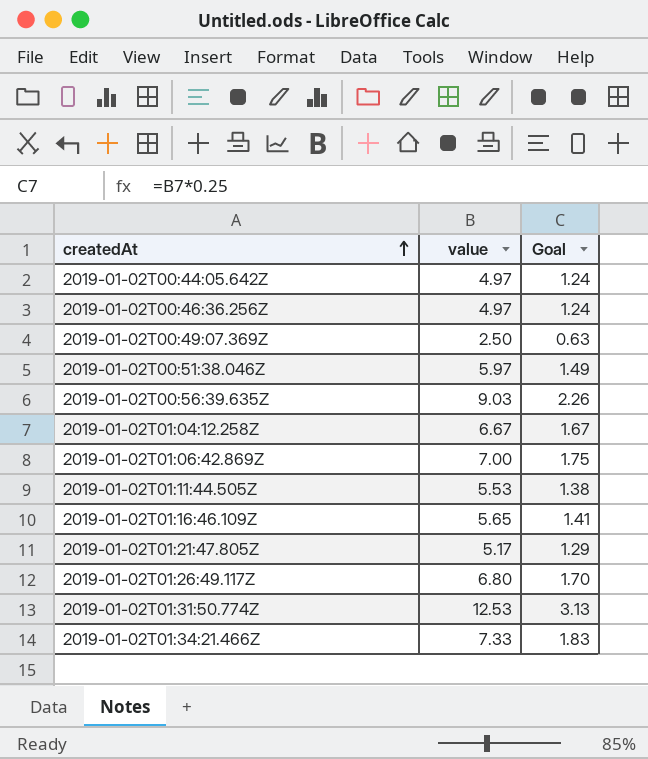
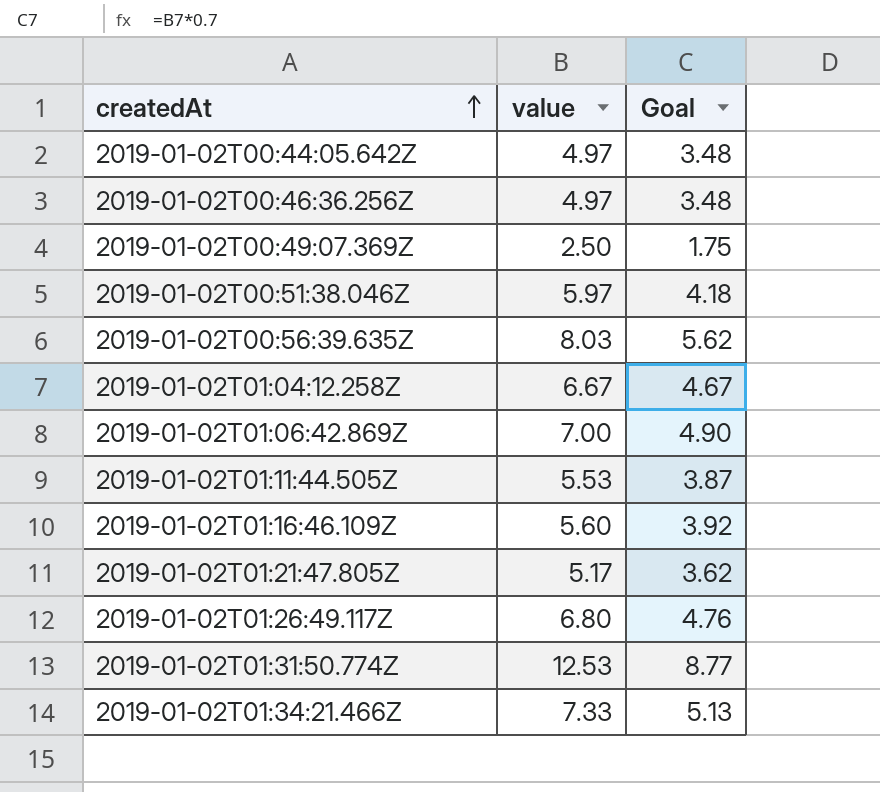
column Goal | formula: [value] * 0.25 -> [value] * 0.7
2019-01-02T00:56:39.635Z | value: 9.03 -> 8.03
2019-01-02T01:16:46.109Z | value: 5.65 -> 5.60

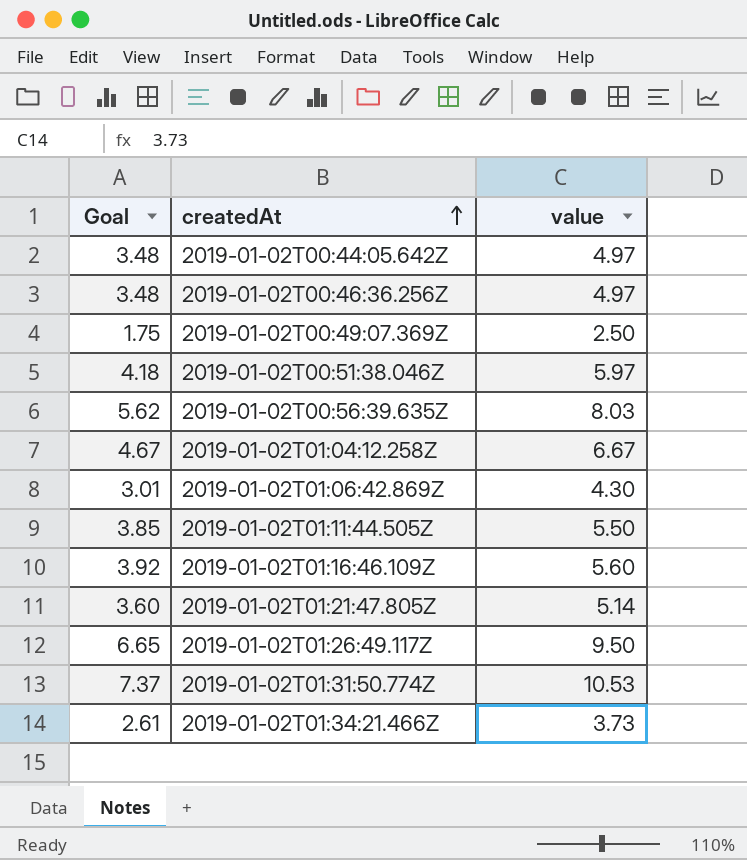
column Goal | position: 3 -> 1
2019-01-02T01:06:42.869Z | Goal: 4.90 -> 3.01
2019-01-02T01:06:42.869Z | value: 7.00 -> 4.30
2019-01-02T01:11:44.505Z | Goal: 3.87 -> 3.85
2019-01-02T01:11:44.505Z | value: 5.53 -> 5.50
2019-01-02T01:21:47.805Z | Goal: 3.62 -> 3.60
2019-01-02T01:21:47.805Z | value: 5.17 -> 5.14
2019-01-02T01:26:49.117Z | Goal: 4.76 -> 6.65
2019-01-02T01:26:49.117Z | value: 6.80 -> 9.50
2019-01-02T01:31:50.774Z | Goal: 8.77 -> 7.37
2019-01-02T01:31:50.774Z | value: 12.53 -> 10.53
2019-01-02T01:34:21.466Z | Goal: 5.13 -> 2.61
2019-01-02T01:34:21.466Z | value: 7.33 -> 3.73

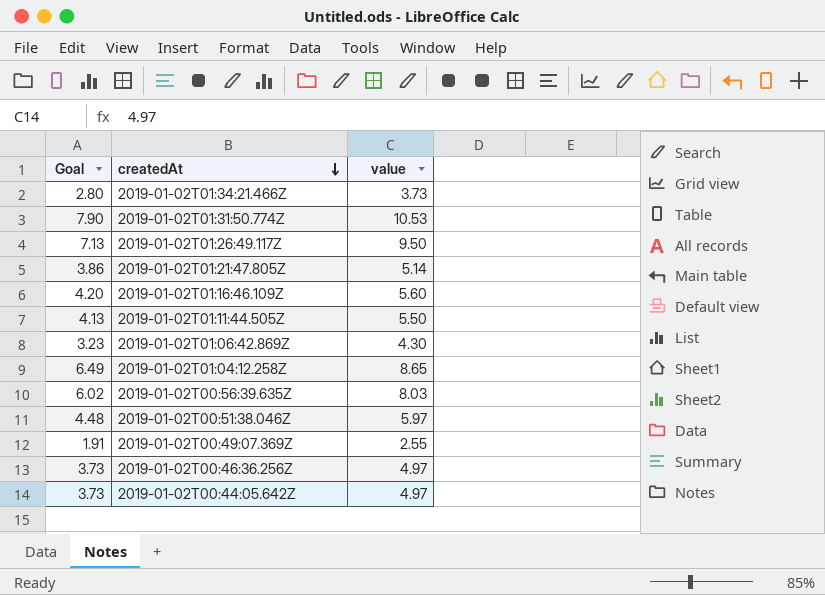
row order: createdAt ascending -> createdAt descending
column Goal | formula: [value] * 0.7 -> [value] * 0.75
2019-01-02T01:04:12.258Z | value: 6.67 -> 8.65
2019-01-02T00:49:07.369Z | value: 2.50 -> 2.55

